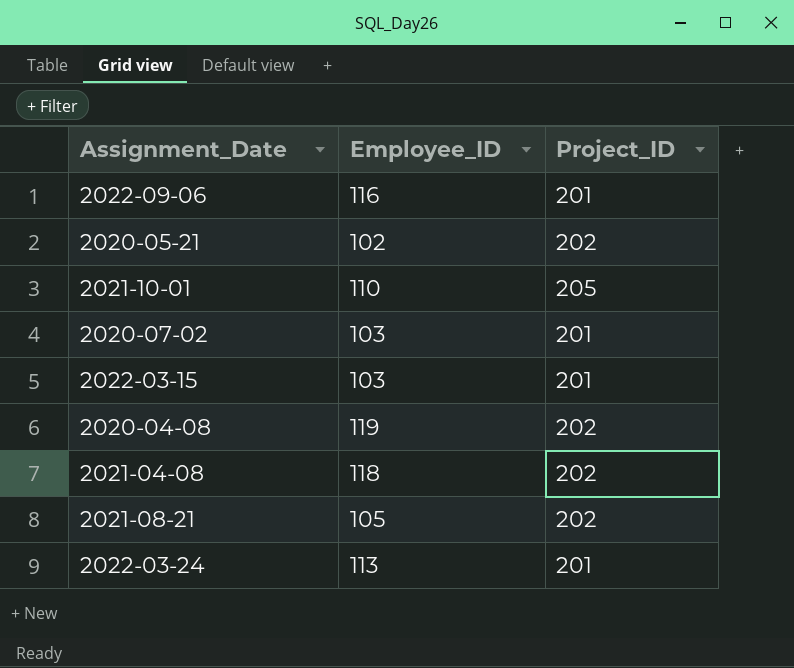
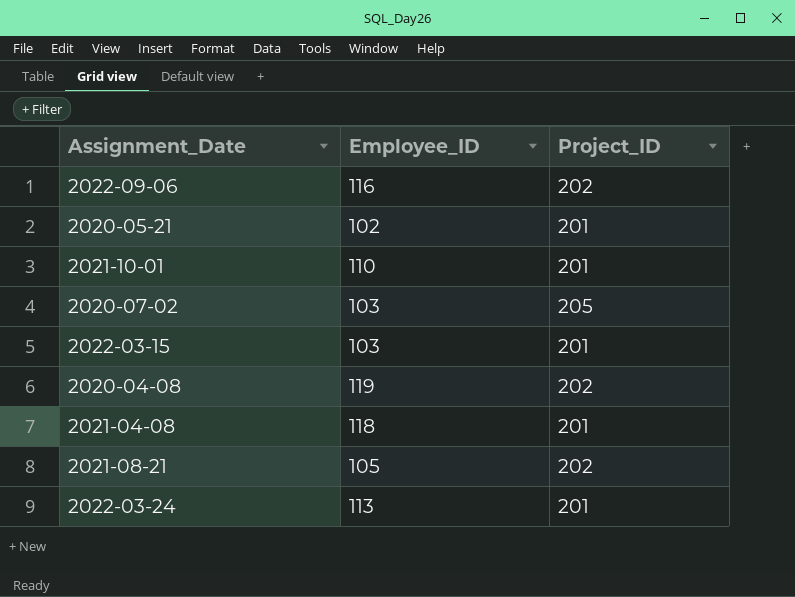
2022-09-06 | Project_ID: 201 -> 202
2020-05-21 | Project_ID: 202 -> 201
2021-10-01 | Project_ID: 205 -> 201
2020-07-02 | Project_ID: 201 -> 205
2021-04-08 | Project_ID: 202 -> 201

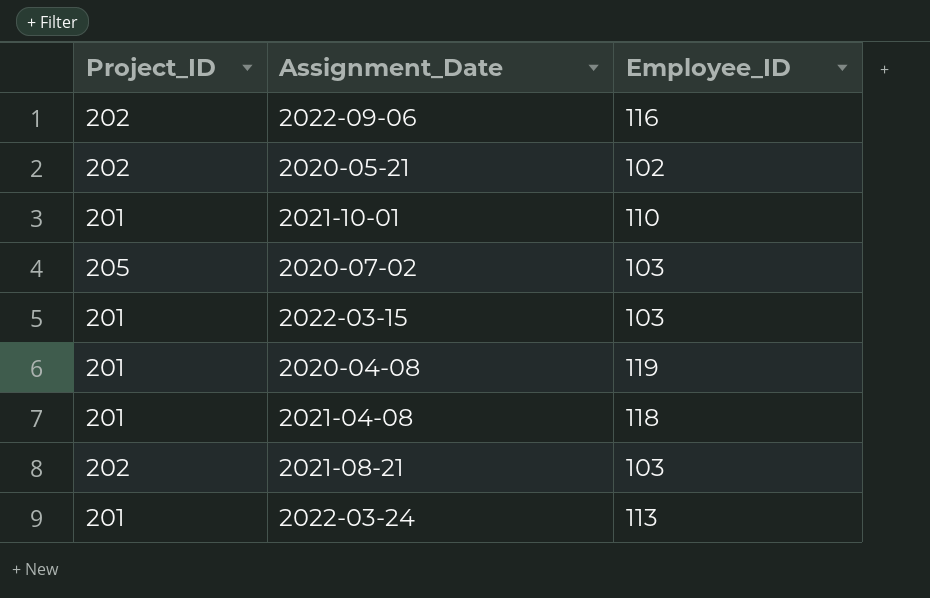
column Project_ID | position: 3 -> 1
2020-05-21 | Project_ID: 201 -> 202
2020-04-08 | Project_ID: 202 -> 201
2021-08-21 | Employee_ID: 105 -> 103

